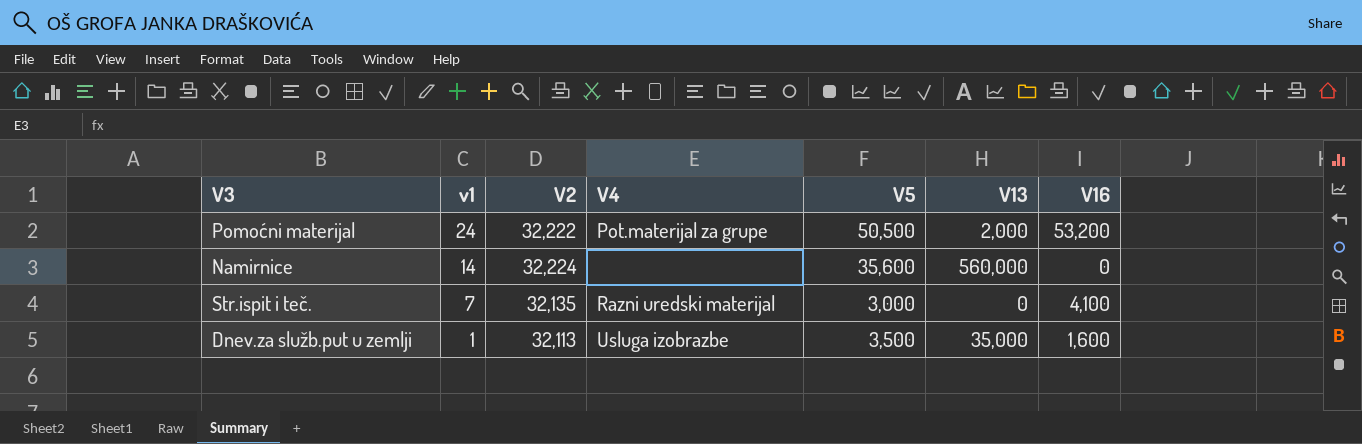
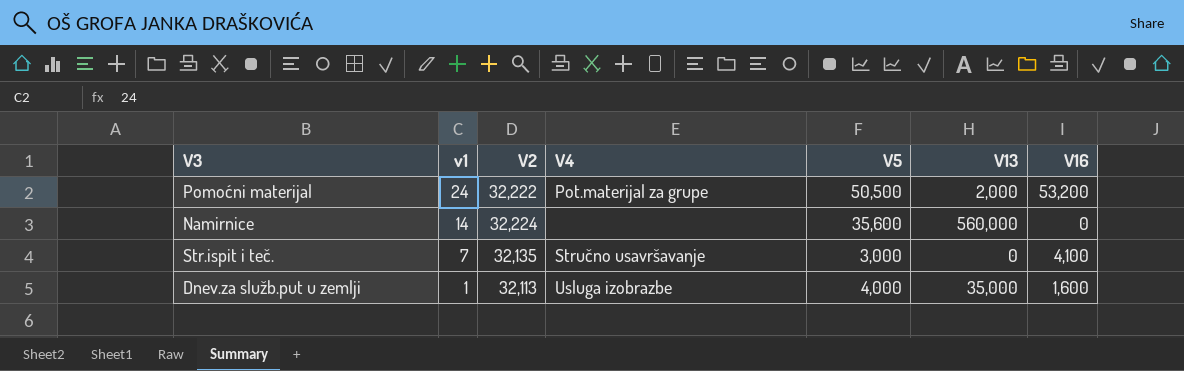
Str.ispit i teč. | V4: Razni uredski materijal -> Stručno usavršavanje
Dnev.za služb.put u zemlji | V5: 3,500 -> 4,000

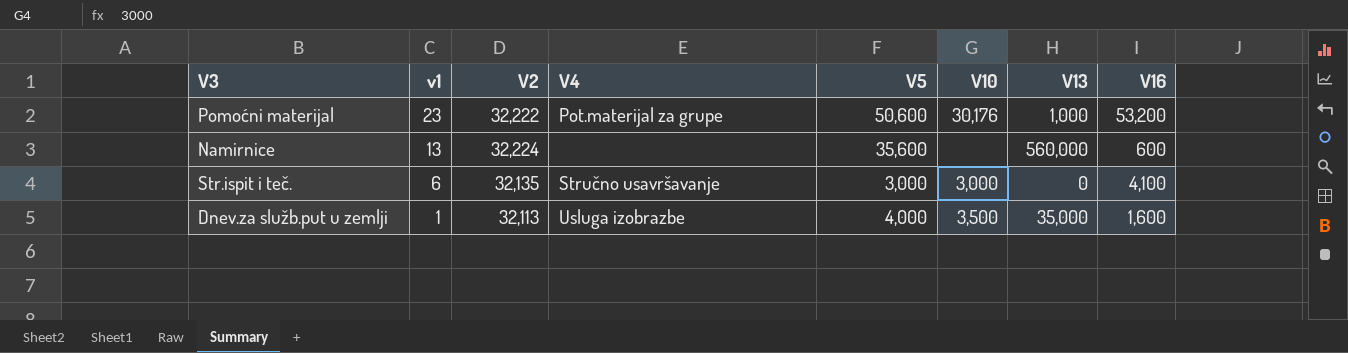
column V10 | position: none -> 6
Pomoćni materijal | v1: 24 -> 23
Pomoćni materijal | V5: 50,500 -> 50,600
Pomoćni materijal | V13: 2,000 -> 1,000
Namirnice | v1: 14 -> 13
Namirnice | V16: 0 -> 600
Str.ispit i teč. | v1: 7 -> 6

